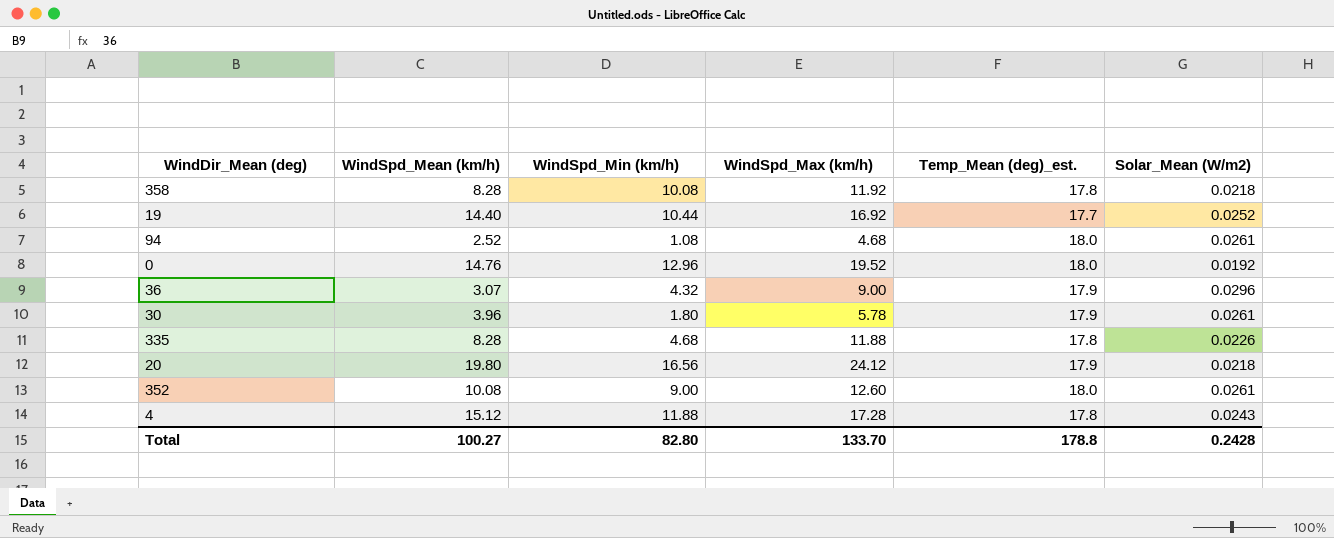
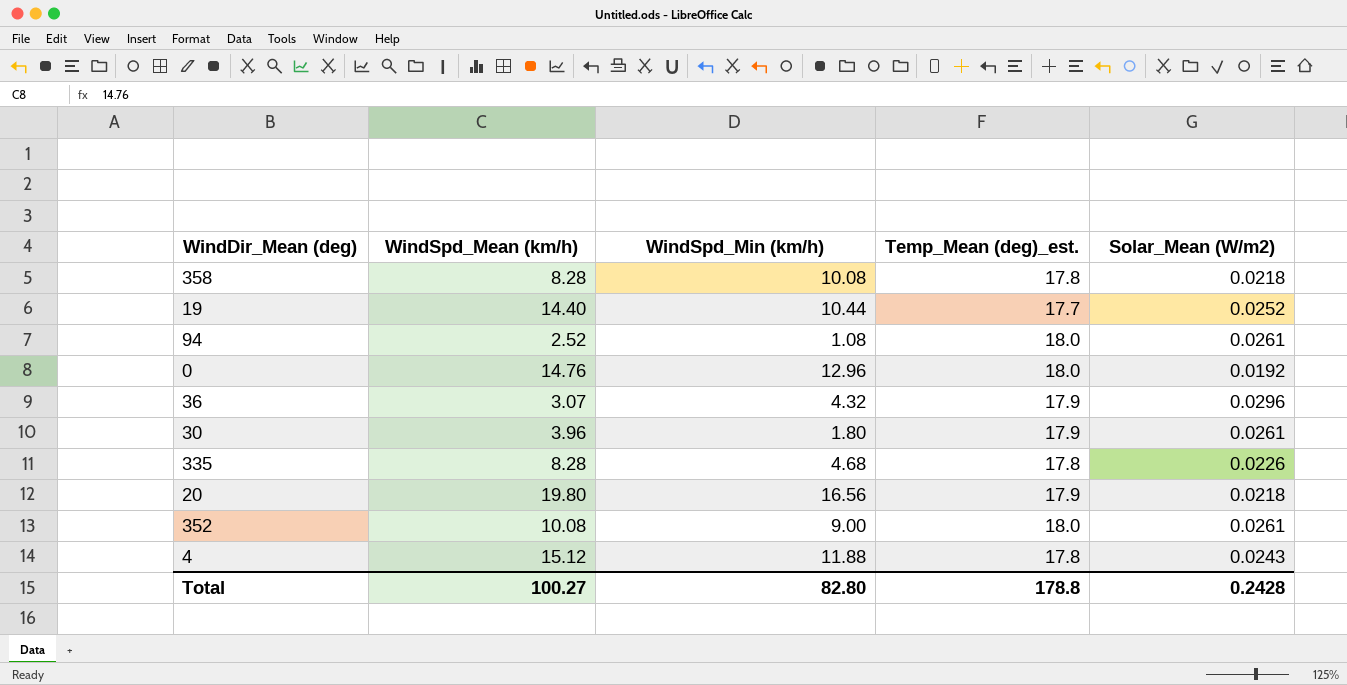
column WindSpd_Max (km/h) | position: 4 -> none

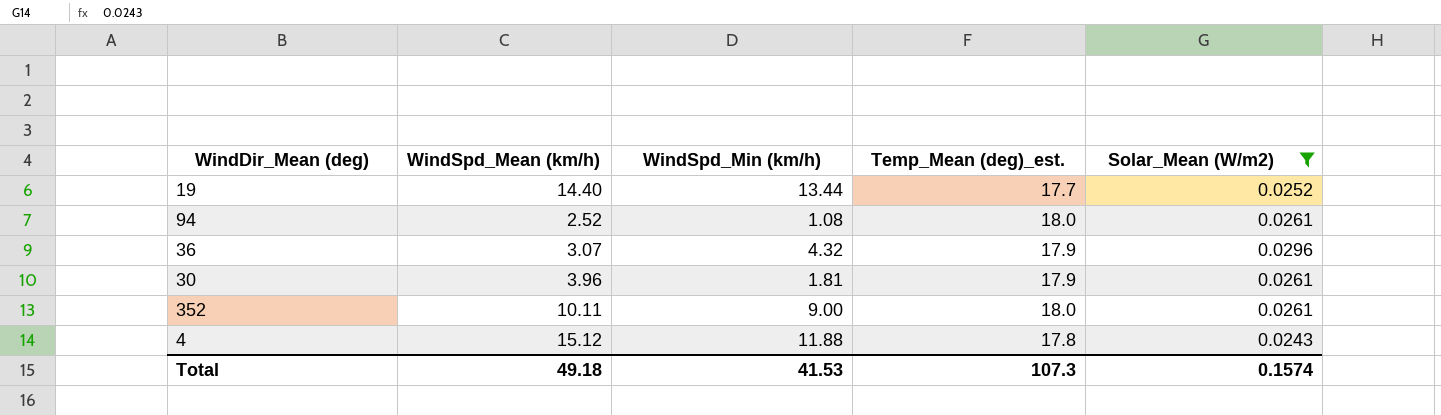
filter: none -> Solar_Mean (W/m2) >= 0.0243
19 | WindSpd_Min (km/h): 10.44 -> 13.44
30 | WindSpd_Min (km/h): 1.80 -> 1.81
352 | WindSpd_Mean (km/h): 10.08 -> 10.11
Total | WindSpd_Mean (km/h): 100.27 -> 49.18
Total | WindSpd_Min (km/h): 82.80 -> 41.53
Total | Temp_Mean (deg)_est.: 178.8 -> 107.3
Total | Solar_Mean (W/m2): 0.2428 -> 0.1574

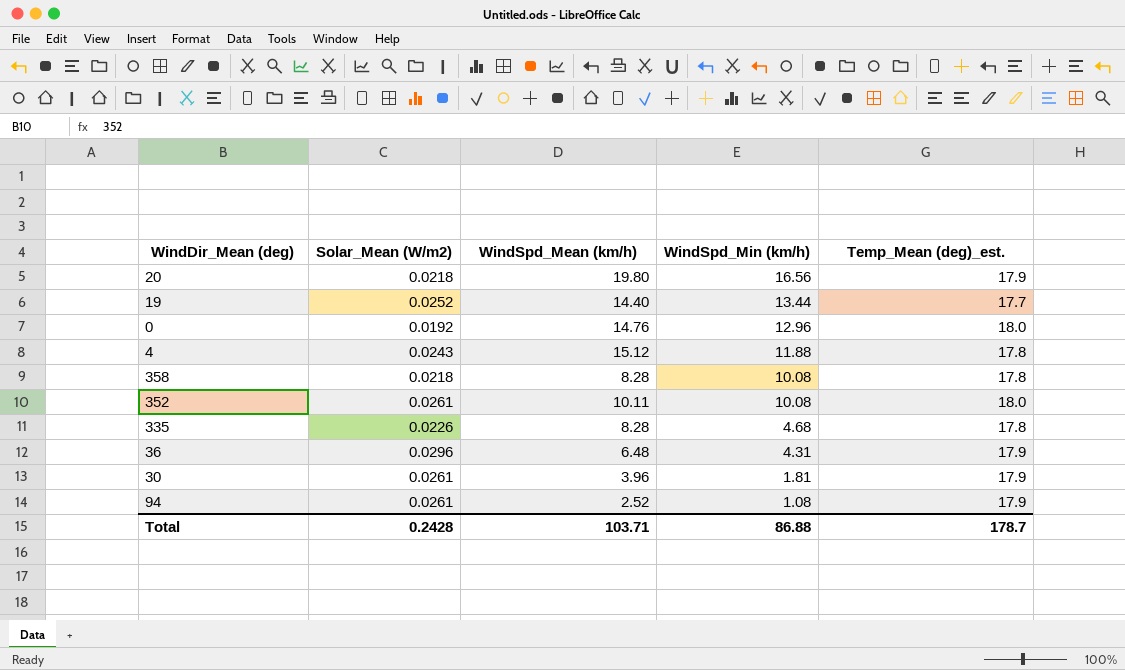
filter: Solar_Mean (W/m2) >= 0.0243 -> none
row order: none -> WindSpd_Min (km/h) descending
column Solar_Mean (W/m2) | position: 5 -> 2
352 | WindSpd_Min (km/h): 9.00 -> 10.08
36 | WindSpd_Mean (km/h): 3.07 -> 6.48
36 | WindSpd_Min (km/h): 4.32 -> 4.31
94 | Temp_Mean (deg)_est.: 18.0 -> 17.9
Total | Solar_Mean (W/m2): 0.1574 -> 0.2428
Total | WindSpd_Mean (km/h): 49.18 -> 103.71
Total | WindSpd_Min (km/h): 41.53 -> 86.88
Total | Temp_Mean (deg)_est.: 107.3 -> 178.7

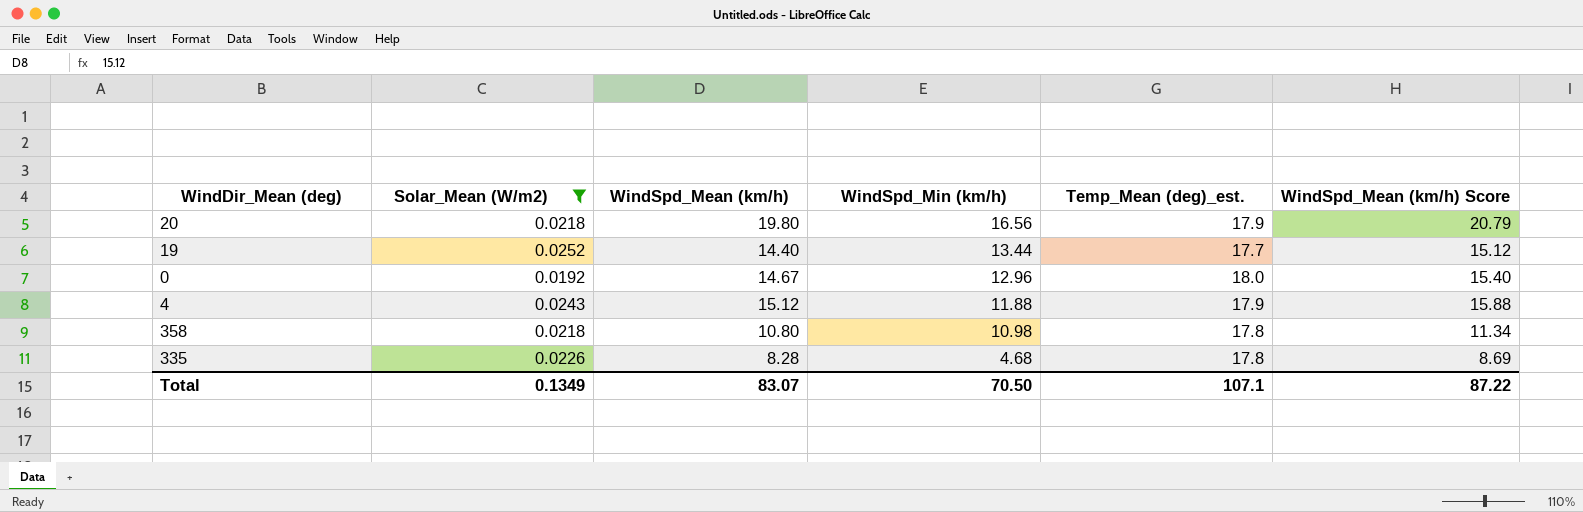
filter: none -> Solar_Mean (W/m2) <= 0.0252
column WindSpd_Mean (km/h) Score | formula: none -> [WindSpd_Mean (km/h)] * 1.05
0 | WindSpd_Mean (km/h): 14.76 -> 14.67
4 | Temp_Mean (deg)_est.: 17.8 -> 17.9
358 | WindSpd_Mean (km/h): 8.28 -> 10.80
358 | WindSpd_Min (km/h): 10.08 -> 10.98
Total | Solar_Mean (W/m2): 0.2428 -> 0.1349
Total | WindSpd_Mean (km/h): 103.71 -> 83.07
Total | WindSpd_Min (km/h): 86.88 -> 70.50
Total | Temp_Mean (deg)_est.: 178.7 -> 107.1

